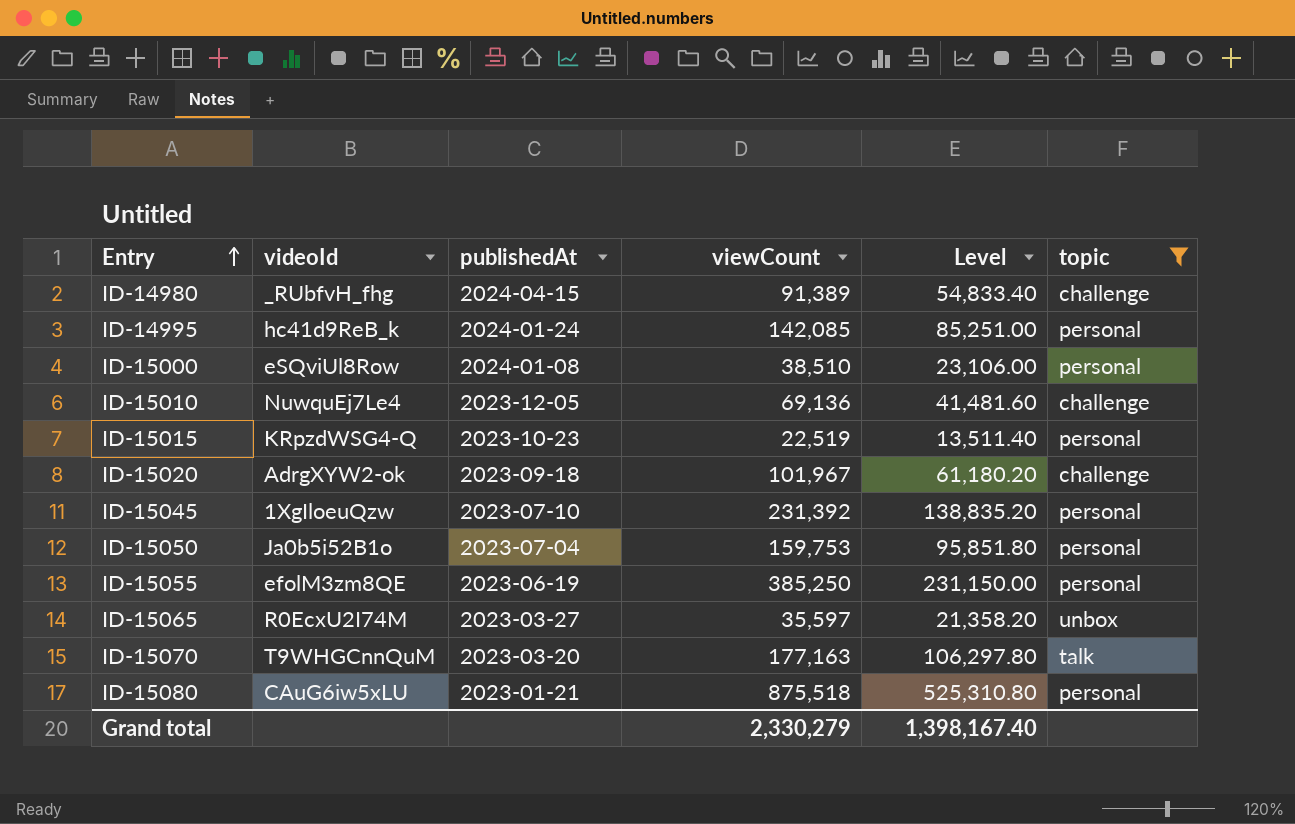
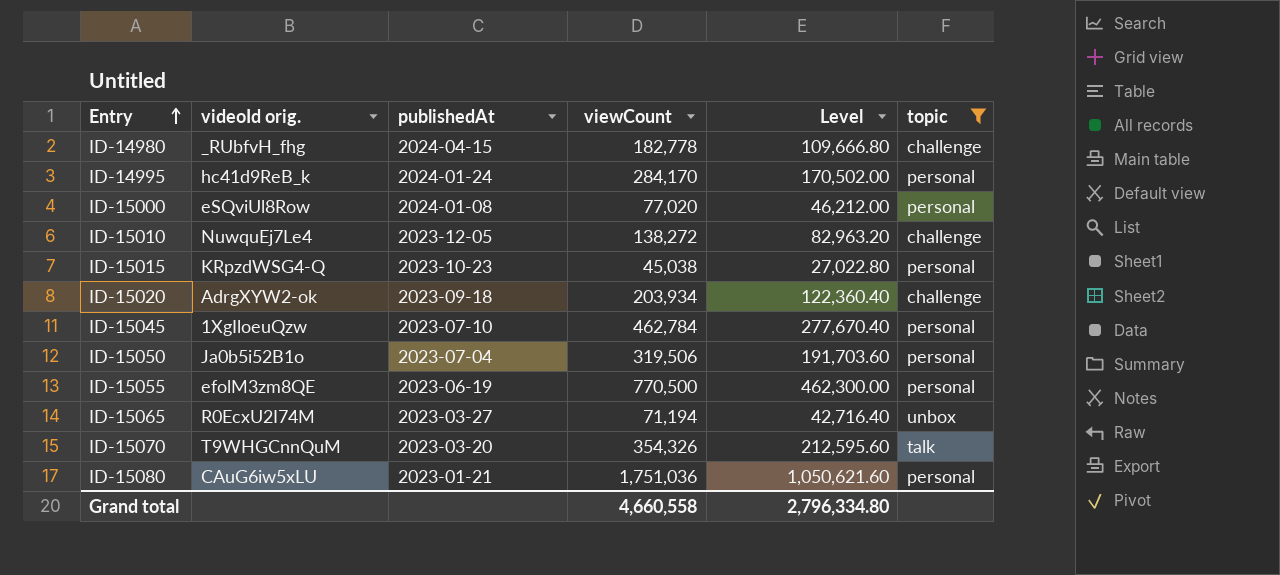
column name: videoId -> videoId orig.
ID-14980 | viewCount: 91,389 -> 182,778
ID-14980 | Level: 54,833.40 -> 109,666.80
ID-14995 | viewCount: 142,085 -> 284,170
ID-14995 | Level: 85,251.00 -> 170,502.00
ID-15000 | viewCount: 38,510 -> 77,020
ID-15000 | Level: 23,106.00 -> 46,212.00
ID-15010 | viewCount: 69,136 -> 138,272
ID-15010 | Level: 41,481.60 -> 82,963.20
ID-15015 | viewCount: 22,519 -> 45,038
ID-15015 | Level: 13,511.40 -> 27,022.80
ID-15020 | viewCount: 101,967 -> 203,934
ID-15020 | Level: 61,180.20 -> 122,360.40
ID-15045 | viewCount: 231,392 -> 462,784
ID-15045 | Level: 138,835.20 -> 277,670.40
ID-15050 | viewCount: 159,753 -> 319,506
ID-15050 | Level: 95,851.80 -> 191,703.60
ID-15055 | viewCount: 385,250 -> 770,500
ID-15055 | Level: 231,150.00 -> 462,300.00
ID-15065 | viewCount: 35,597 -> 71,194
ID-15065 | Level: 21,358.20 -> 42,716.40
ID-15070 | viewCount: 177,163 -> 354,326
ID-15070 | Level: 106,297.80 -> 212,595.60
ID-15080 | viewCount: 875,518 -> 1,751,036
ID-15080 | Level: 525,310.80 -> 1,050,621.60
Grand total | viewCount: 2,330,279 -> 4,660,558
Grand total | Level: 1,398,167.40 -> 2,796,334.80

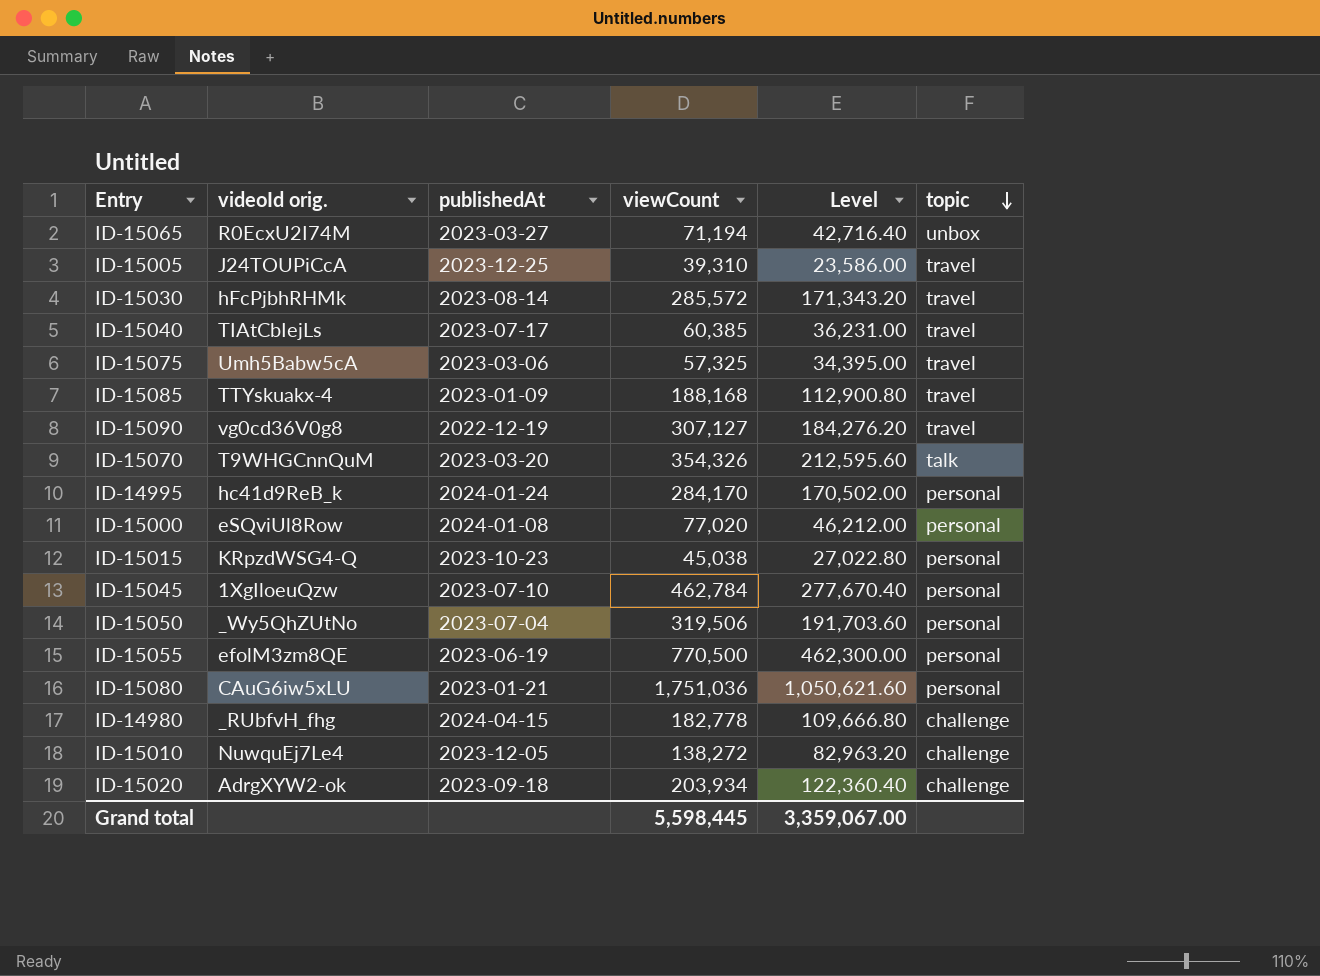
filter: topic != travel -> none
row order: Entry ascending -> topic descending
ID-15050 | videoId orig.: Ja0b5i52B1o -> _Wy5QhZUtNo
Grand total | viewCount: 4,660,558 -> 5,598,445
Grand total | Level: 2,796,334.80 -> 3,359,067.00

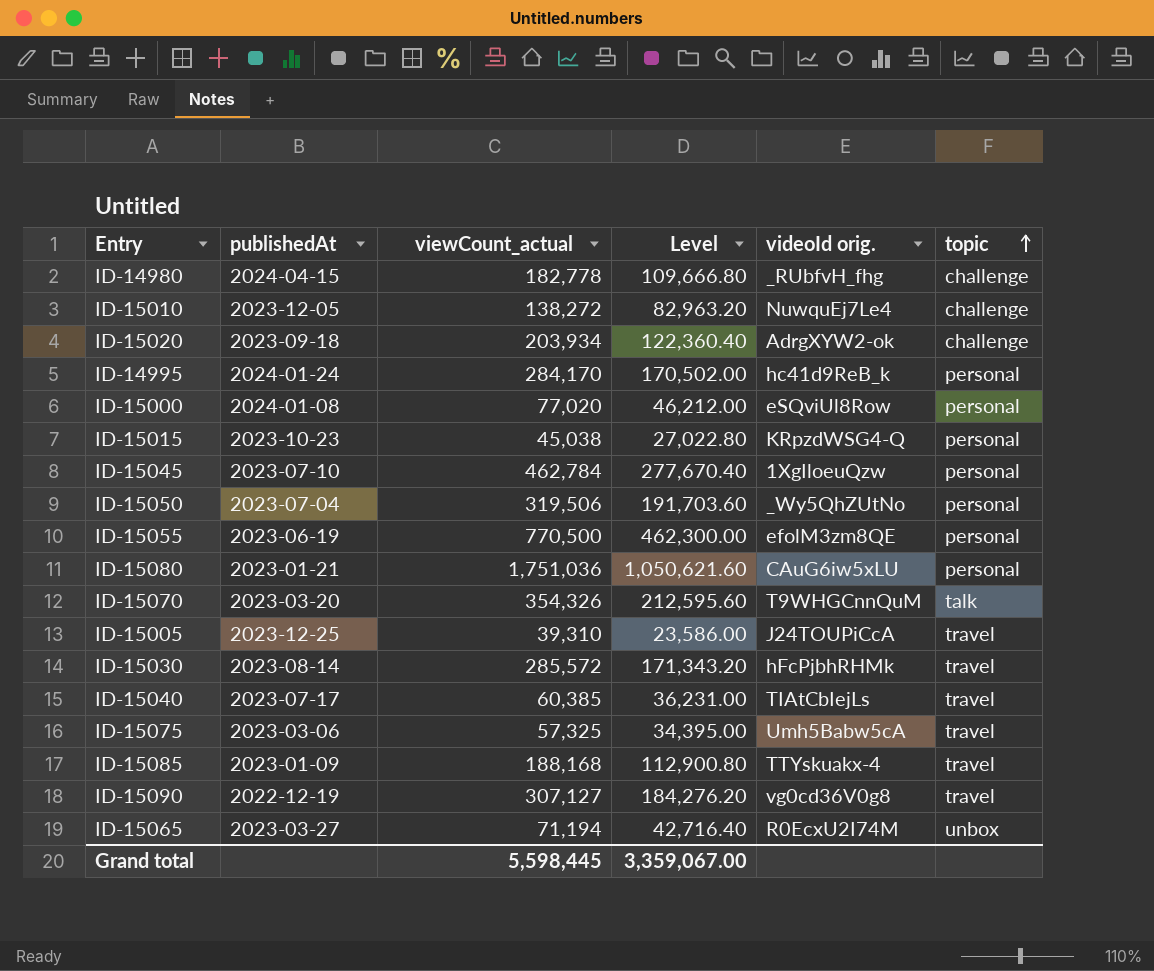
row order: topic descending -> topic ascending
column name: viewCount -> viewCount_actual
column videoId orig. | position: 2 -> 5

